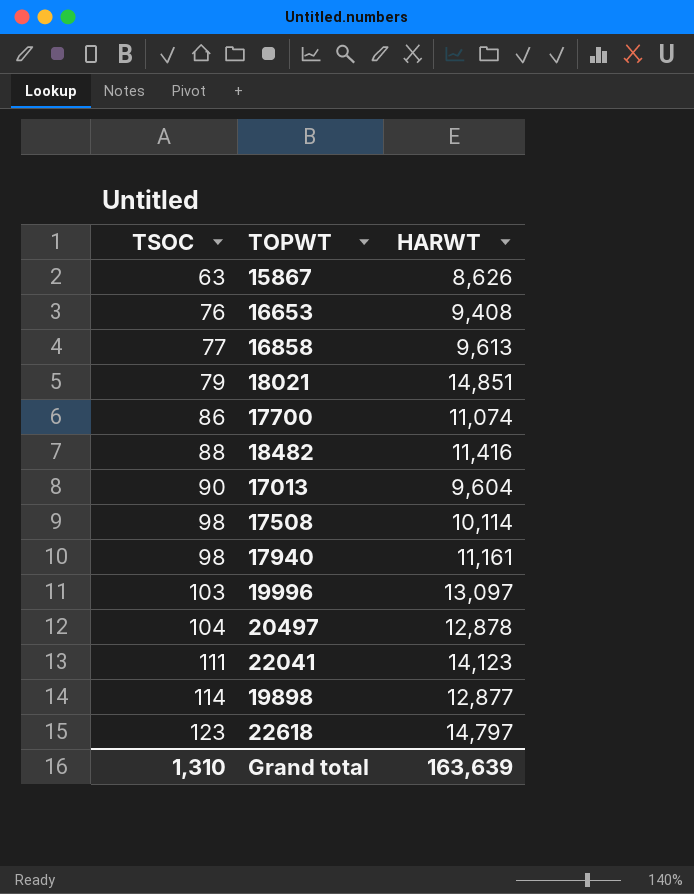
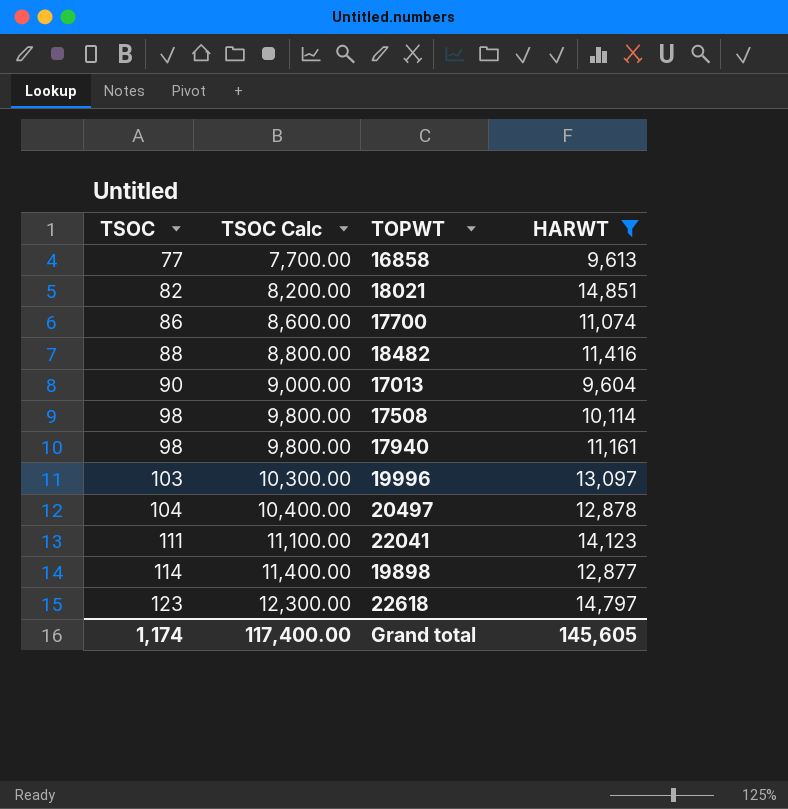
filter: none -> HARWT >= 9,604
column TSOC Calc | formula: none -> [TSOC] * 100
18021 | TSOC: 79 -> 82
Grand total | TSOC: 1,310 -> 1,174
Grand total | HARWT: 163,639 -> 145,605

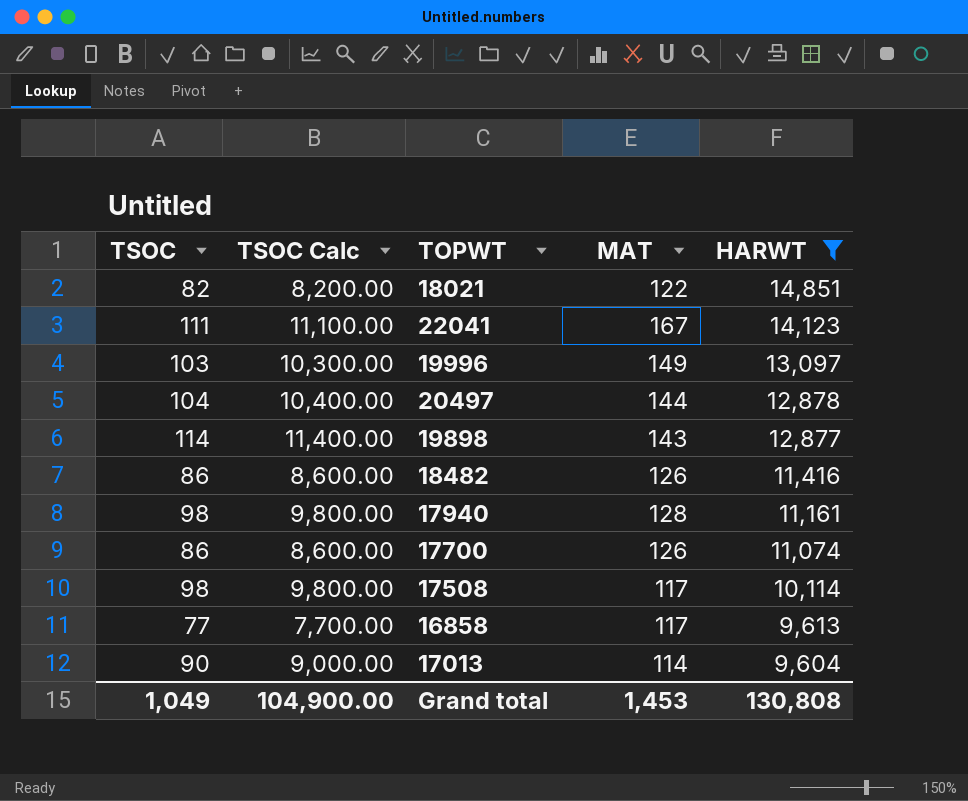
row order: TSOC ascending -> HARWT descending
column MAT | position: none -> 4
row 22618: 123 | 12,300.00 | 14,797 -> none
18482 | TSOC: 88 -> 86
18482 | TSOC Calc: 8,800.00 -> 8,600.00
Grand total | TSOC: 1,174 -> 1,049
Grand total | TSOC Calc: 117,400.00 -> 104,900.00
Grand total | HARWT: 145,605 -> 130,808

